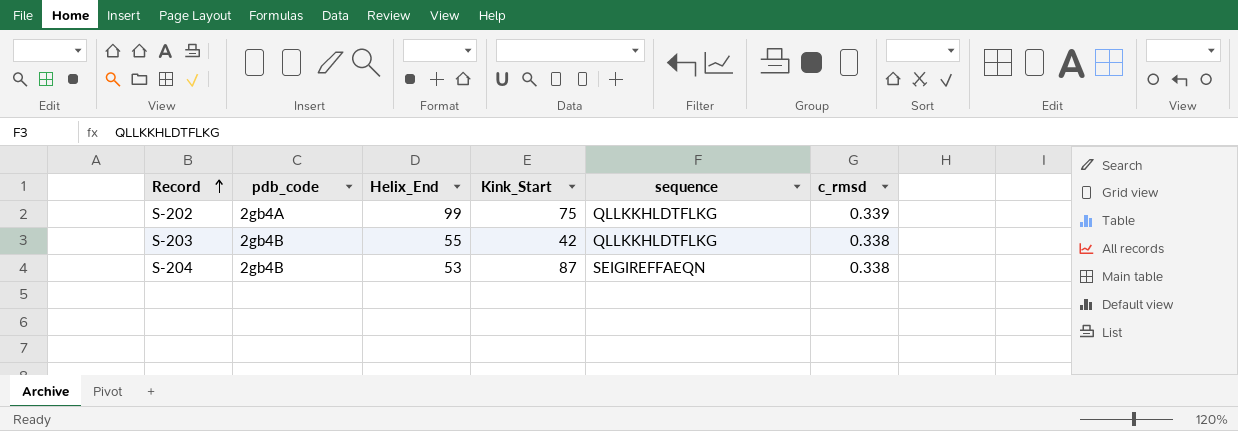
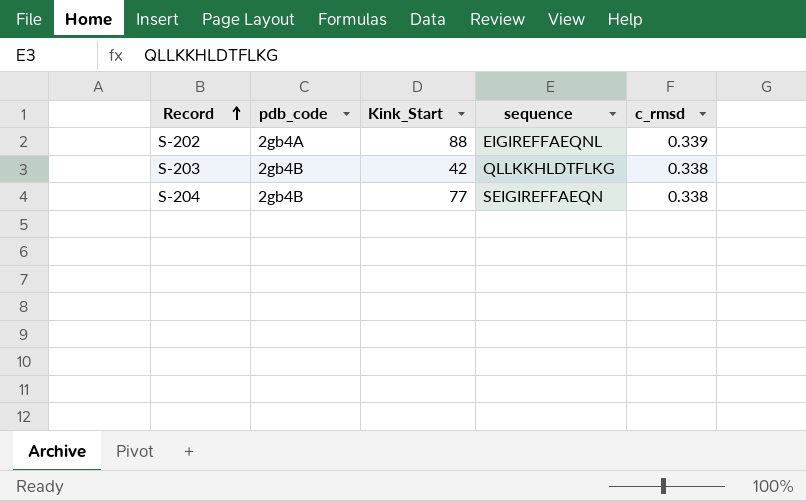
column Helix_End | position: 3 -> none
S-202 | Kink_Start: 75 -> 88
S-202 | sequence: QLLKKHLDTFLKG -> EIGIREFFAEQNL
S-204 | Kink_Start: 87 -> 77

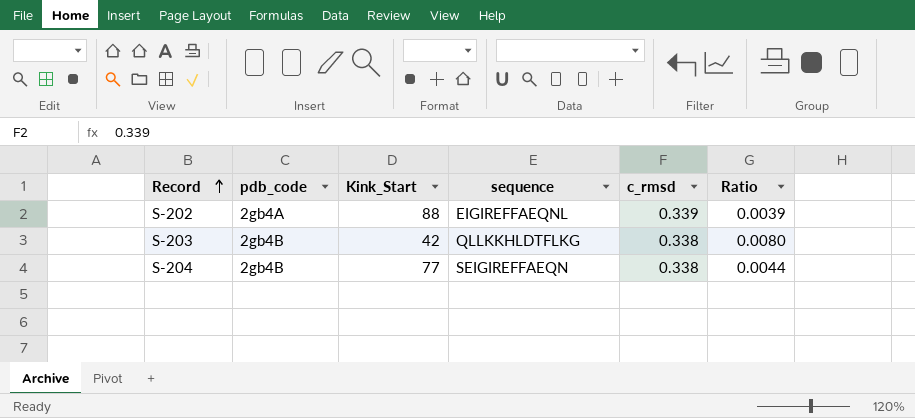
column Ratio | formula: none -> [c_rmsd] / [Kink_Start]

